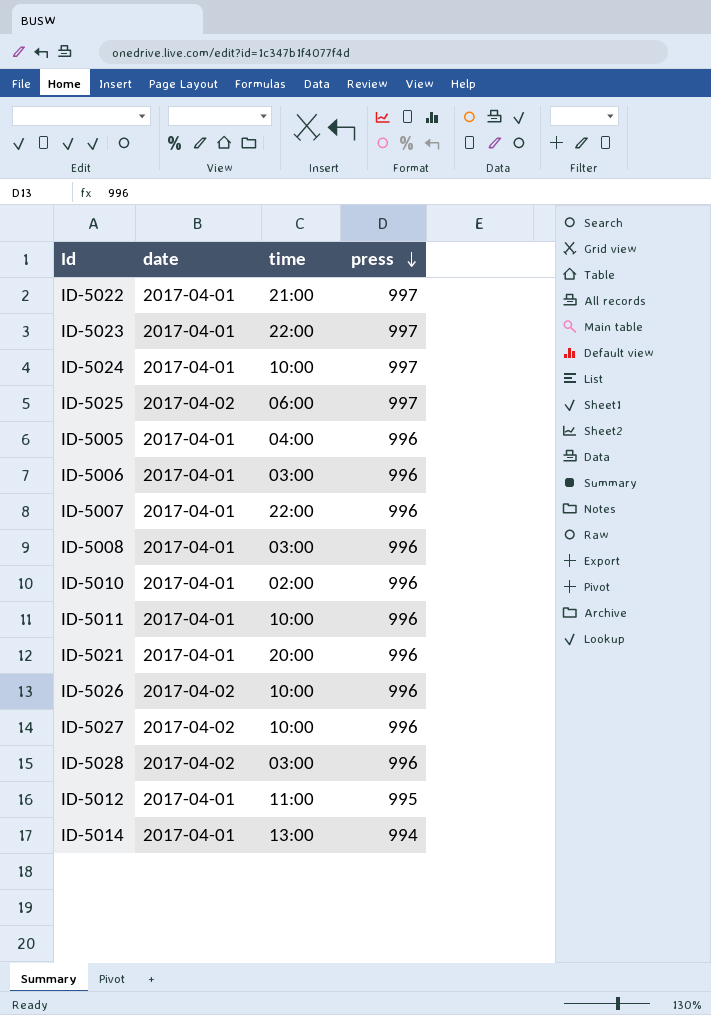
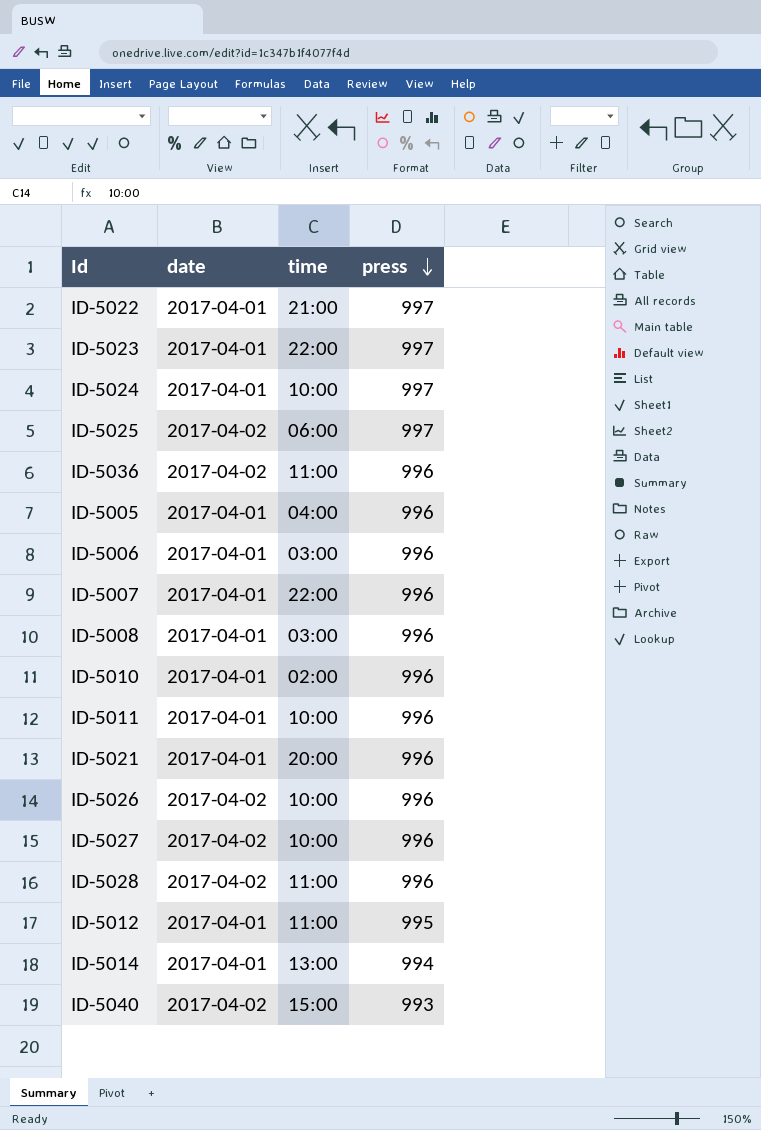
row ID-5036: none -> 2017-04-02 | 11:00 | 996
ID-5028 | time: 03:00 -> 11:00
row ID-5040: none -> 2017-04-02 | 15:00 | 993

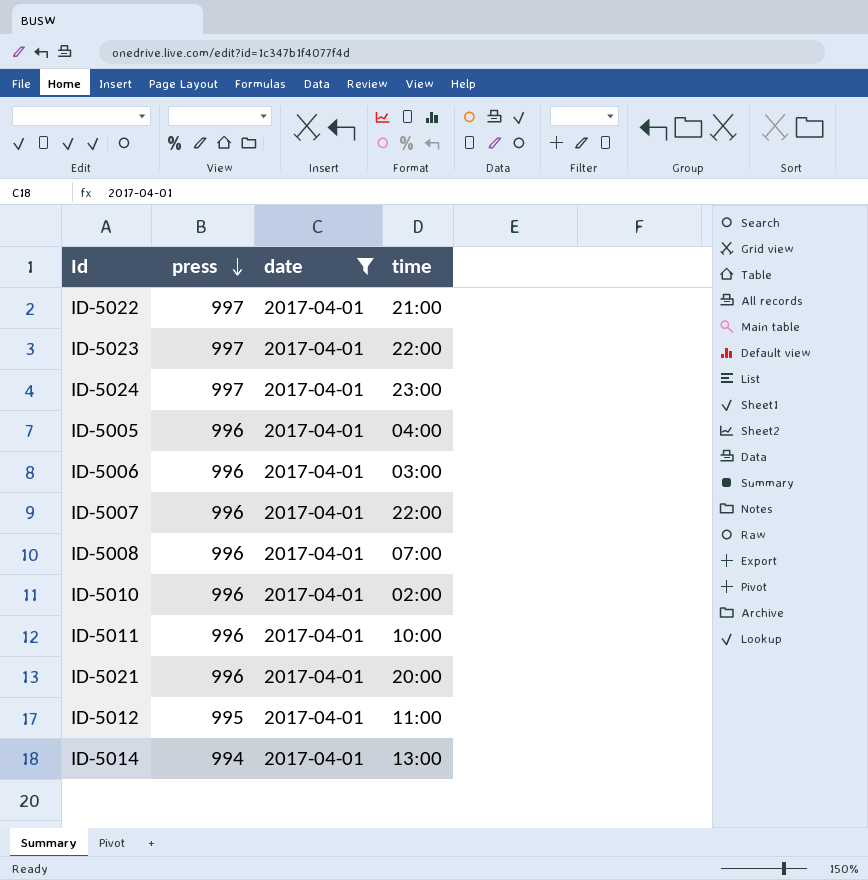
filter: none -> date = 2017-04-01
column press | position: 4 -> 2
ID-5024 | time: 10:00 -> 23:00
ID-5008 | time: 03:00 -> 07:00

